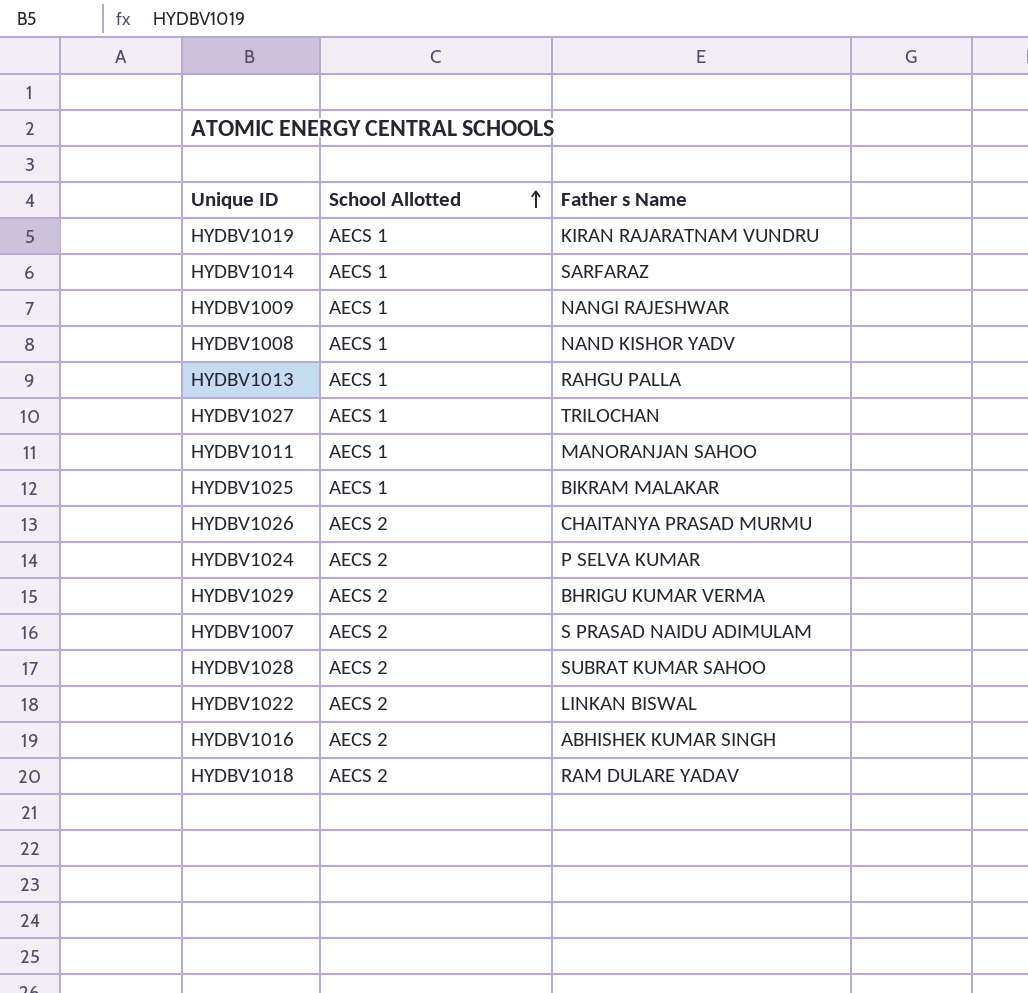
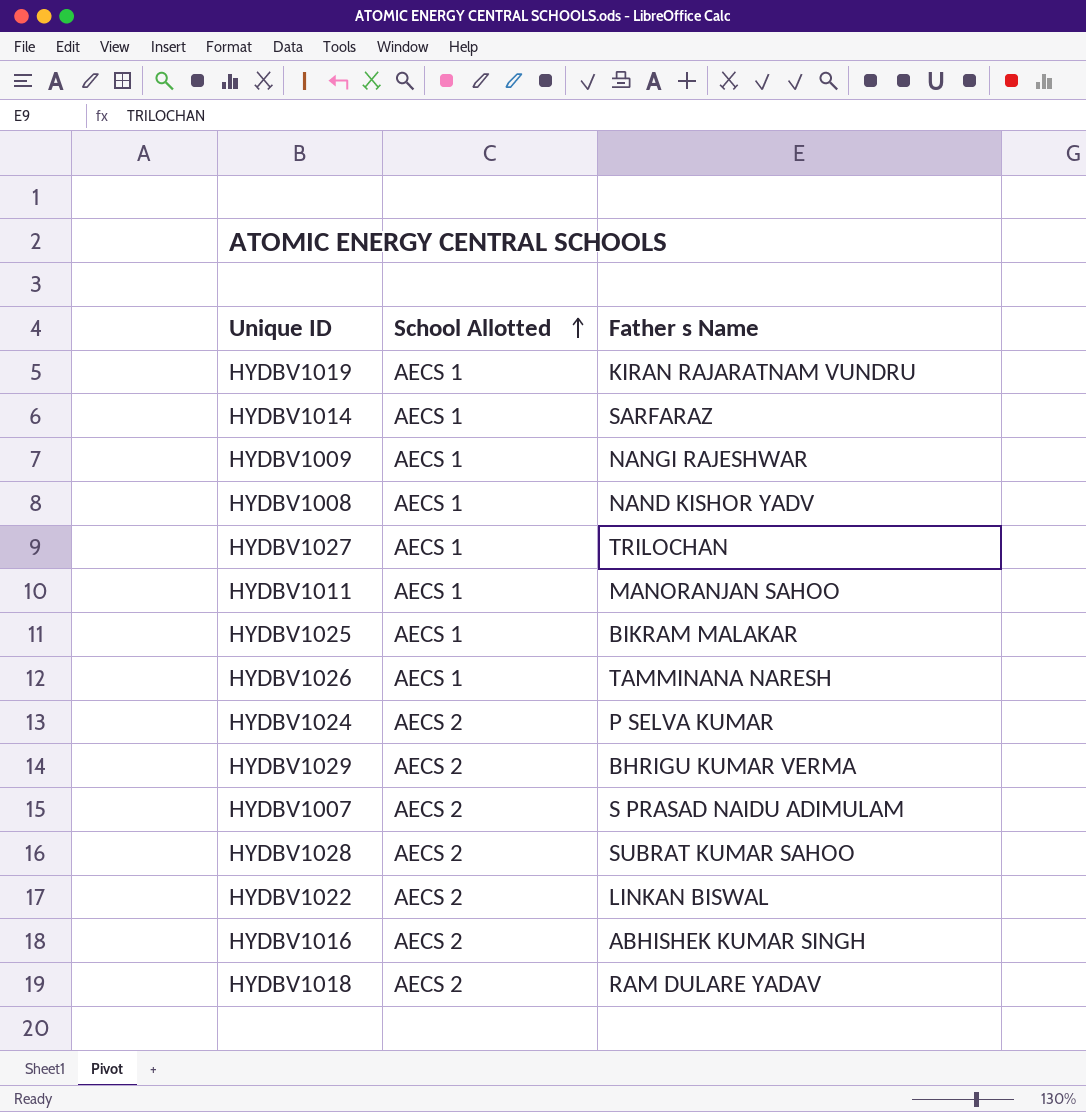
row HYDBV1013: AECS 1 | RAHGU PALLA -> none
HYDBV1026 | School Allotted: AECS 2 -> AECS 1
HYDBV1026 | Father s Name: CHAITANYA PRASAD MURMU -> TAMMINANA NARESH

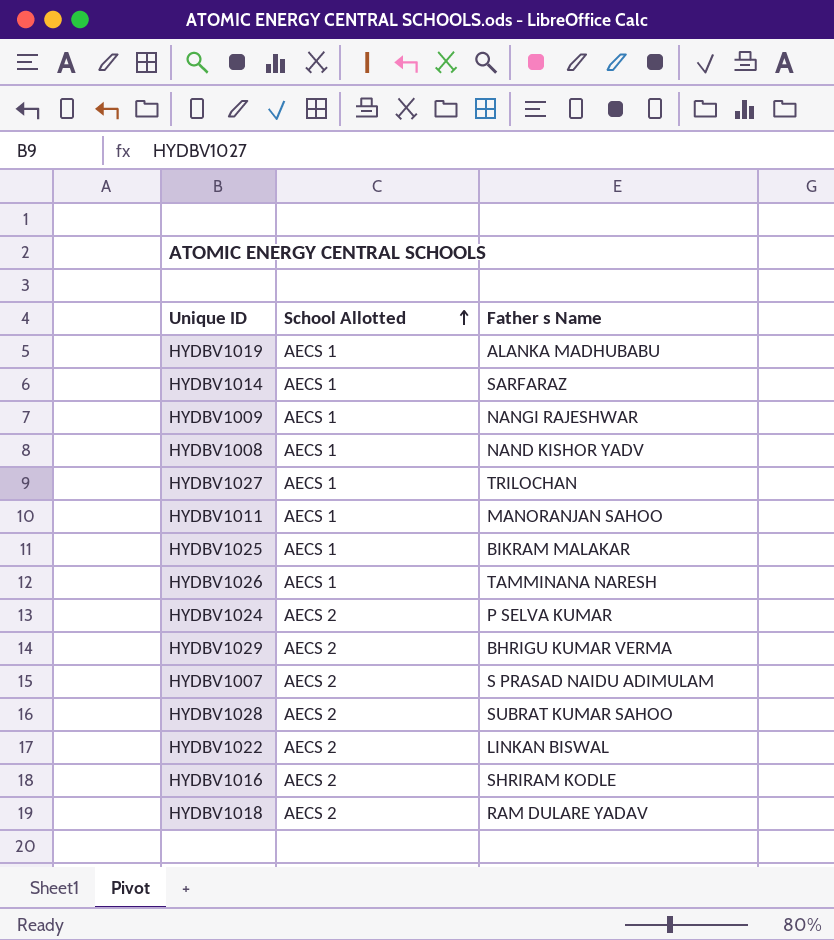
HYDBV1019 | Father s Name: KIRAN RAJARATNAM VUNDRU -> ALANKA MADHUBABU
HYDBV1016 | Father s Name: ABHISHEK KUMAR SINGH -> SHRIRAM KODLE

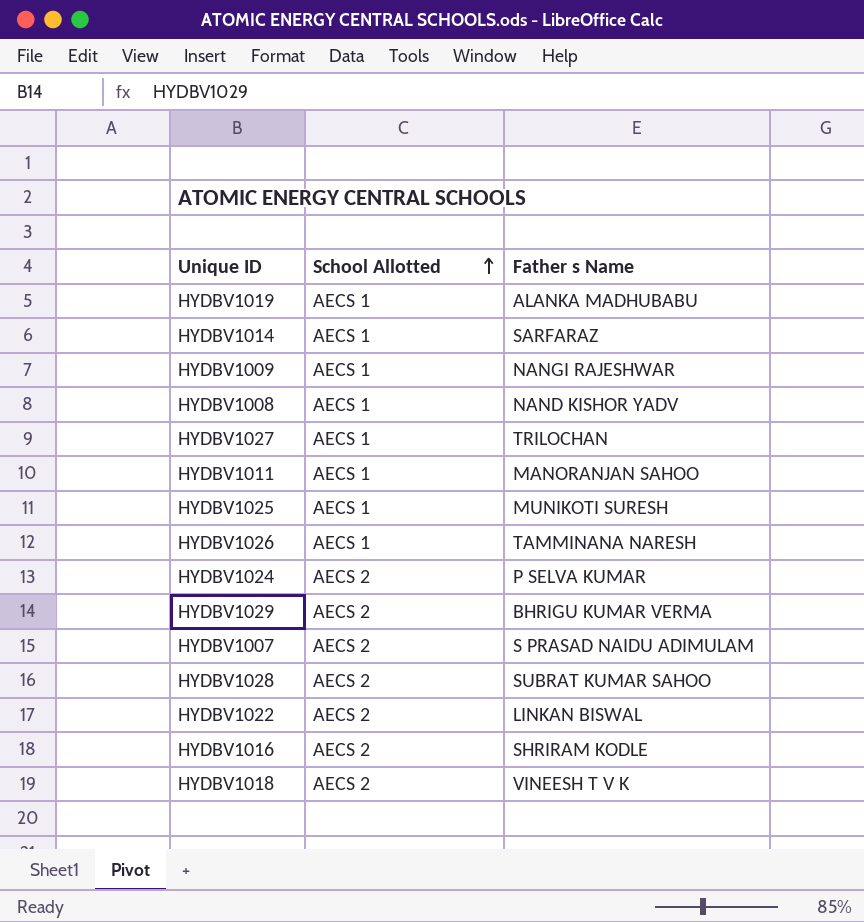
HYDBV1025 | Father s Name: BIKRAM MALAKAR -> MUNIKOTI SURESH
HYDBV1018 | Father s Name: RAM DULARE YADAV -> VINEESH T V K

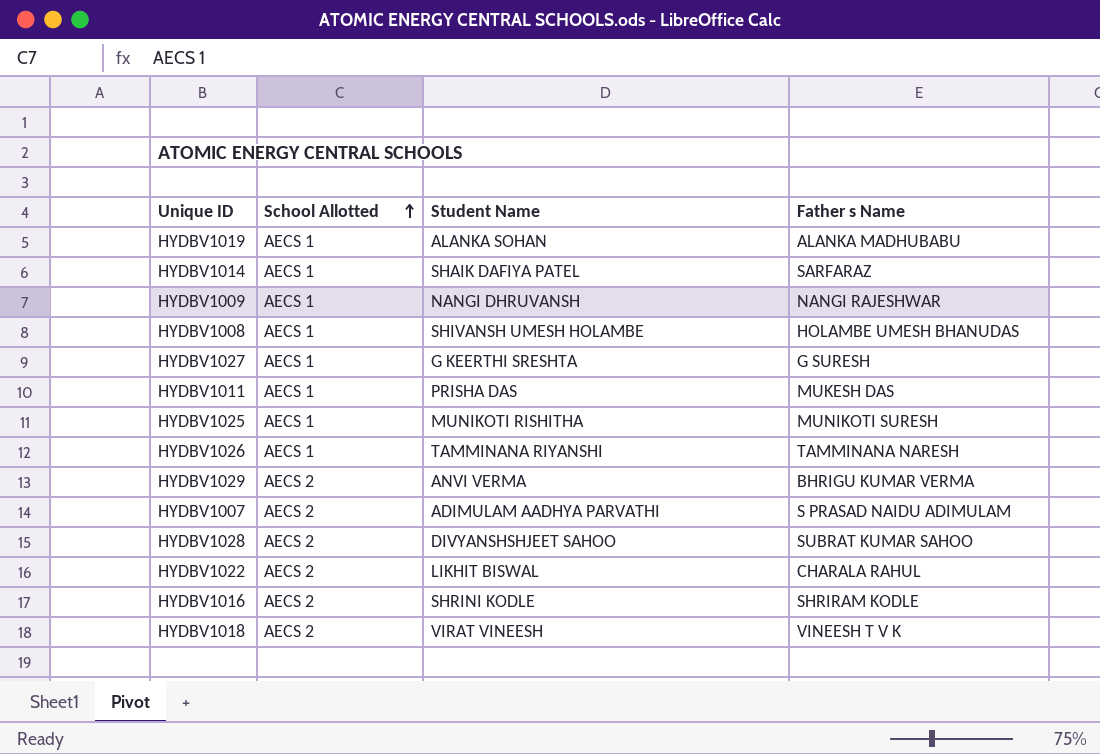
column Student Name | position: none -> 3
row HYDBV1024: AECS 2 | P SELVA KUMAR -> none
HYDBV1008 | Father s Name: NAND KISHOR YADV -> HOLAMBE UMESH BHANUDAS
HYDBV1027 | Father s Name: TRILOCHAN -> G SURESH
HYDBV1011 | Father s Name: MANORANJAN SAHOO -> MUKESH DAS
HYDBV1022 | Father s Name: LINKAN BISWAL -> CHARALA RAHUL

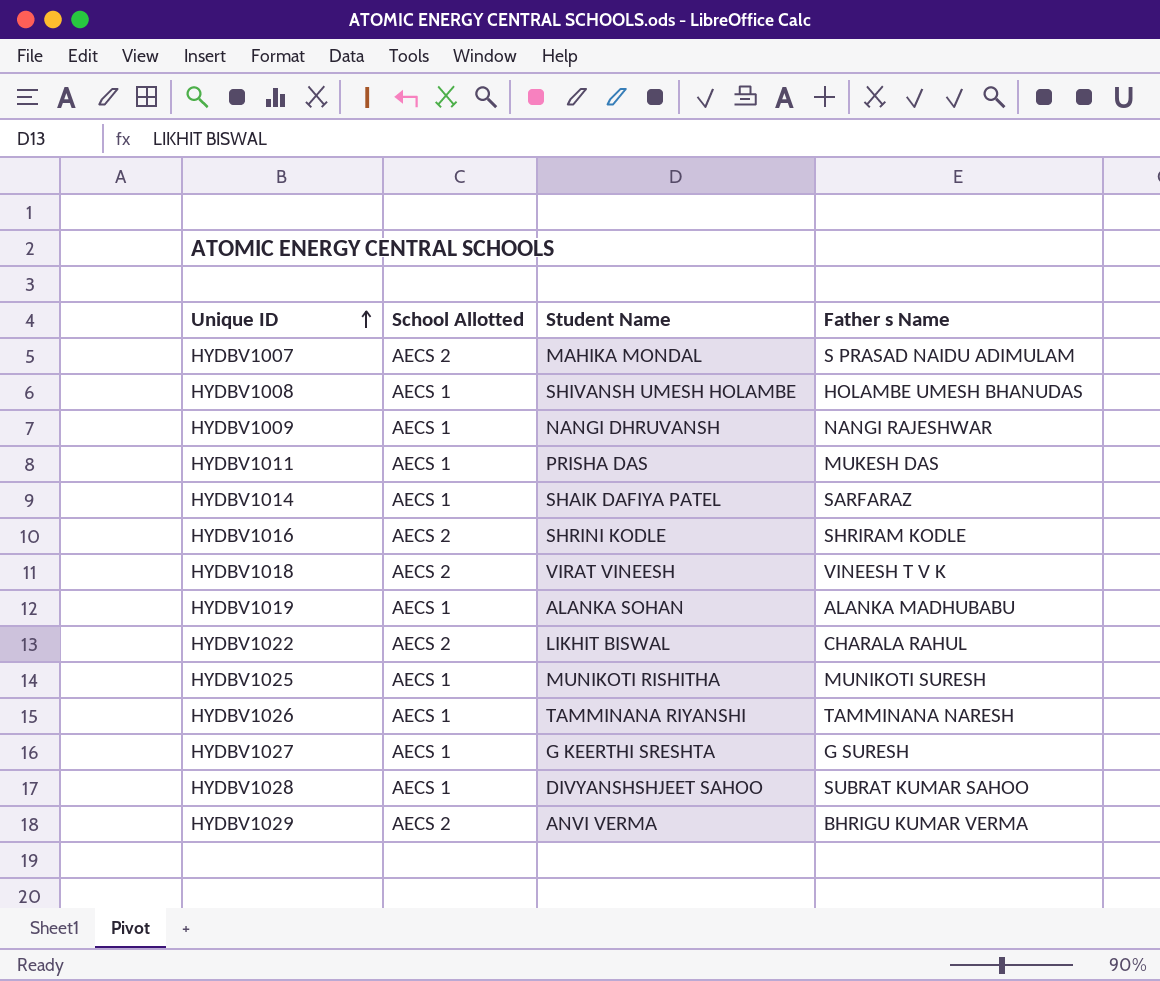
row order: School Allotted ascending -> Unique ID ascending
HYDBV1007 | Student Name: ADIMULAM AADHYA PARVATHI -> MAHIKA MONDAL
HYDBV1028 | School Allotted: AECS 2 -> AECS 1

